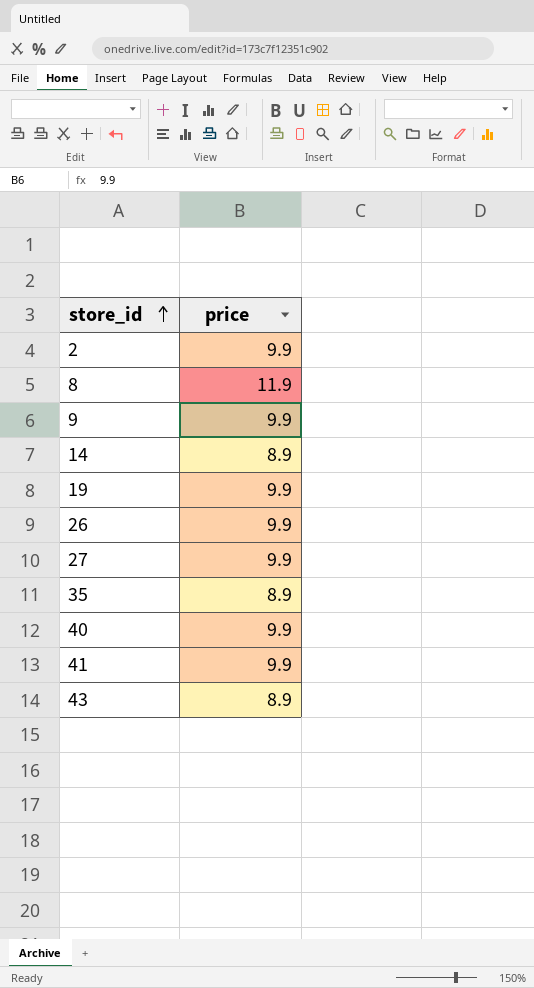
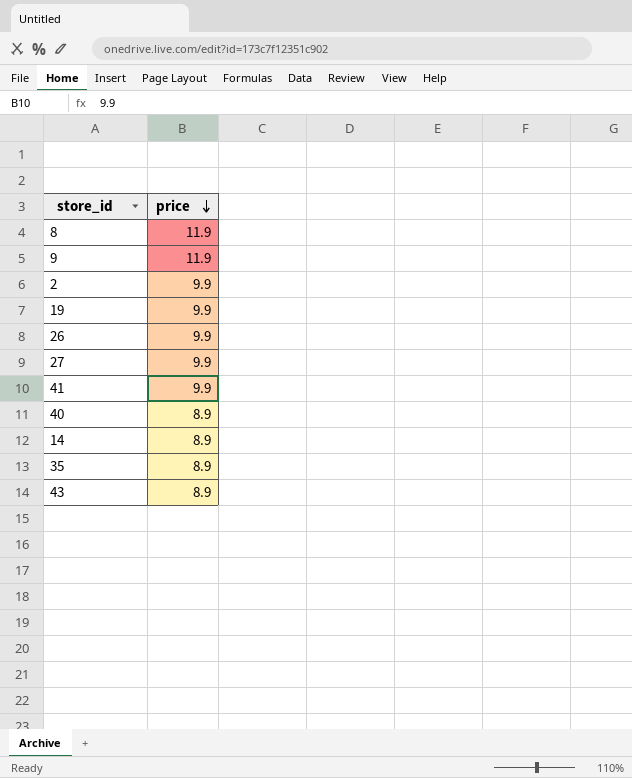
row order: store_id ascending -> price descending
9 | price: 9.9 -> 11.9
40 | price: 9.9 -> 8.9

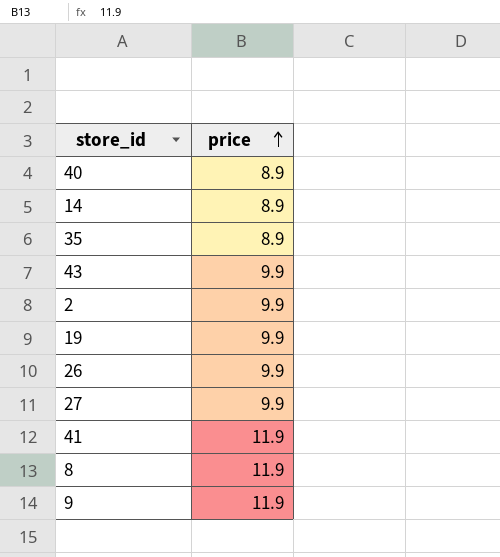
row order: price descending -> price ascending
43 | price: 8.9 -> 9.9
41 | price: 9.9 -> 11.9

